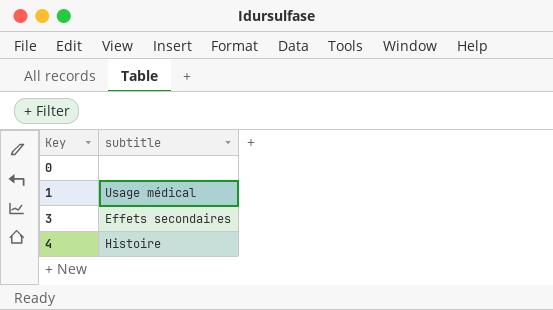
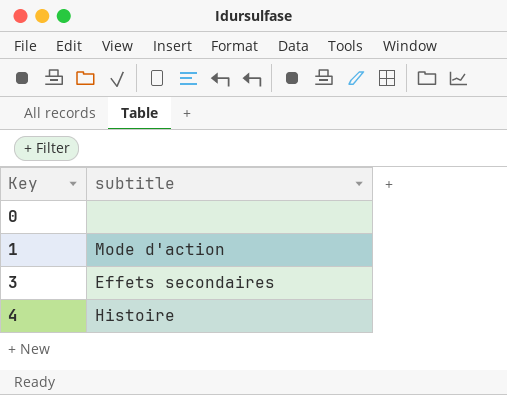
1 | subtitle: Usage médical -> Mode d'action

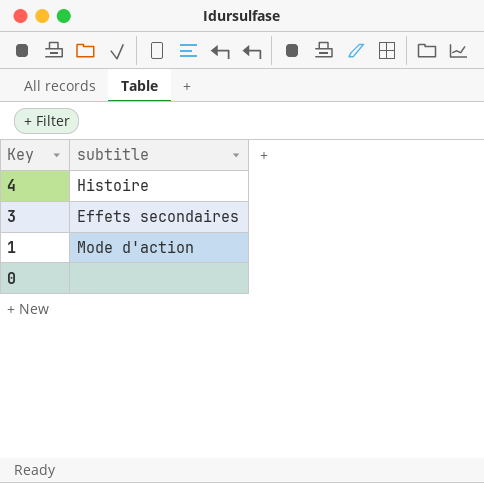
row order: Key ascending -> Key descending

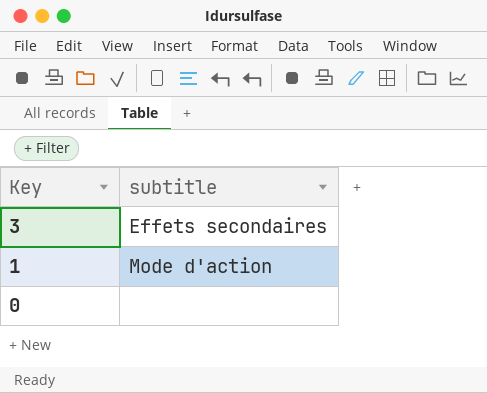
row 4: Histoire -> none

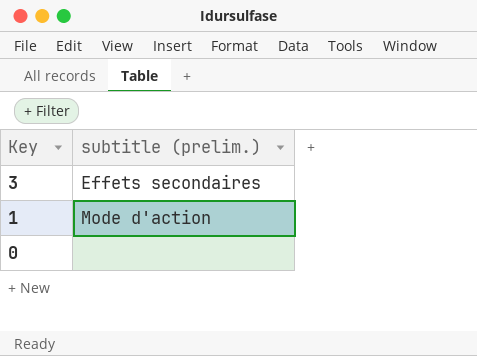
column name: subtitle -> subtitle (prelim.)

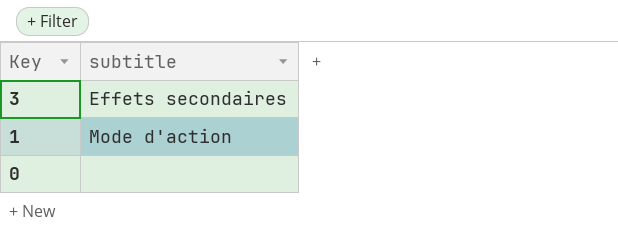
column name: subtitle (prelim.) -> subtitle

